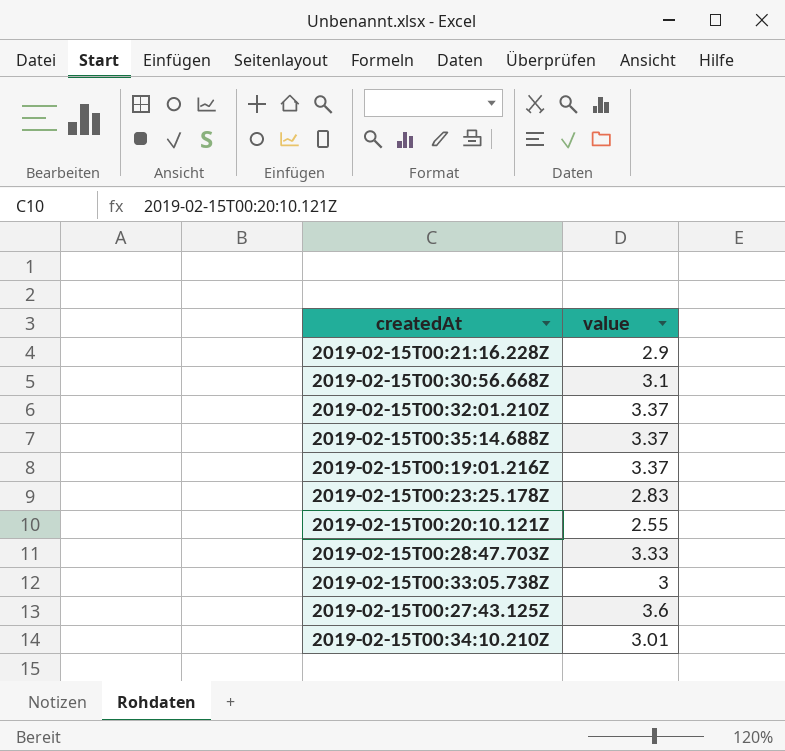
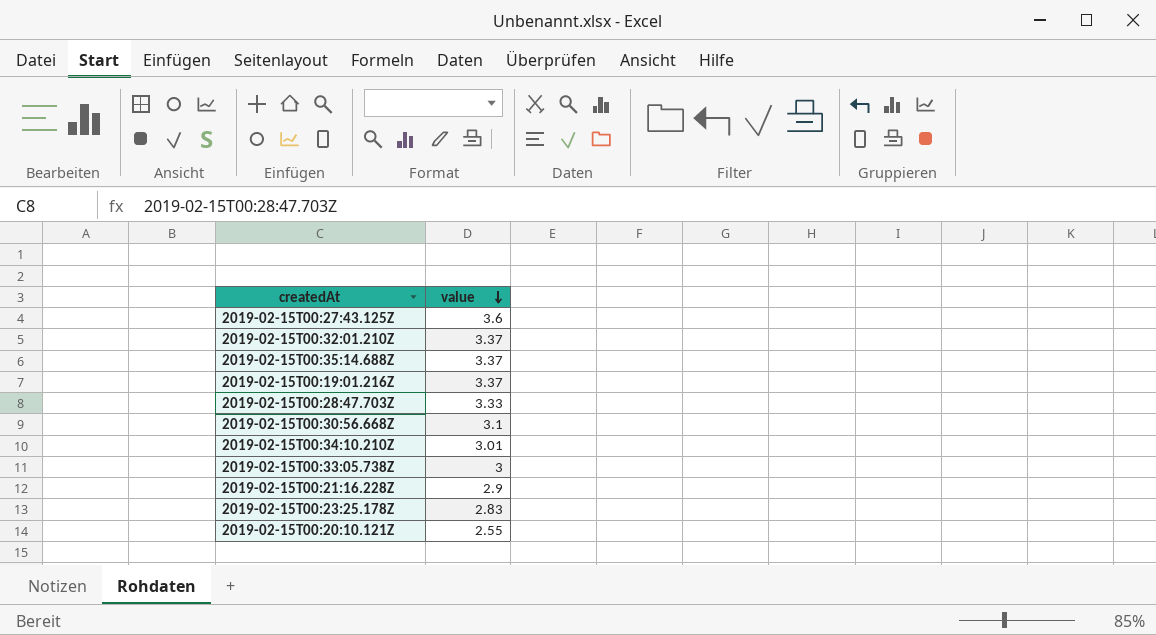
row order: none -> value descending

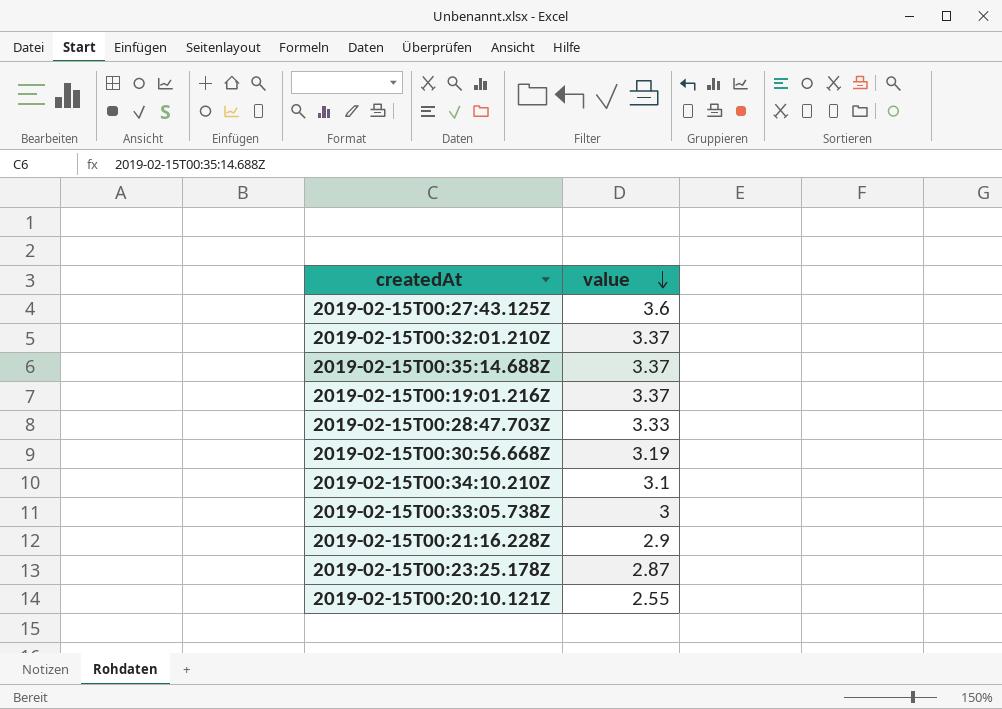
2019-02-15T00:30:56.668Z | value: 3.1 -> 3.19
2019-02-15T00:34:10.210Z | value: 3.01 -> 3.1
2019-02-15T00:23:25.178Z | value: 2.83 -> 2.87

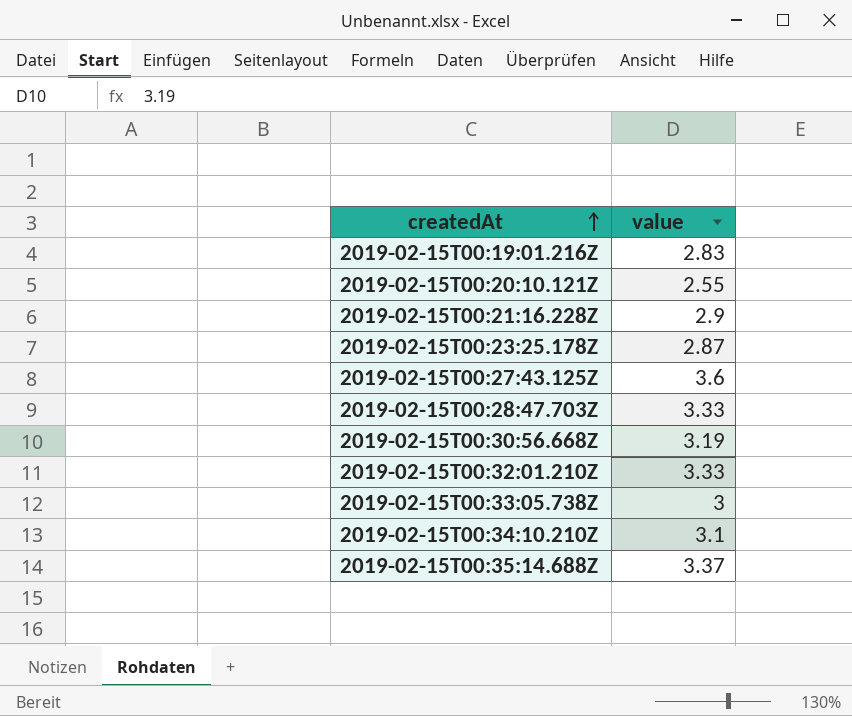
row order: value descending -> createdAt ascending
2019-02-15T00:19:01.216Z | value: 3.37 -> 2.83
2019-02-15T00:32:01.210Z | value: 3.37 -> 3.33

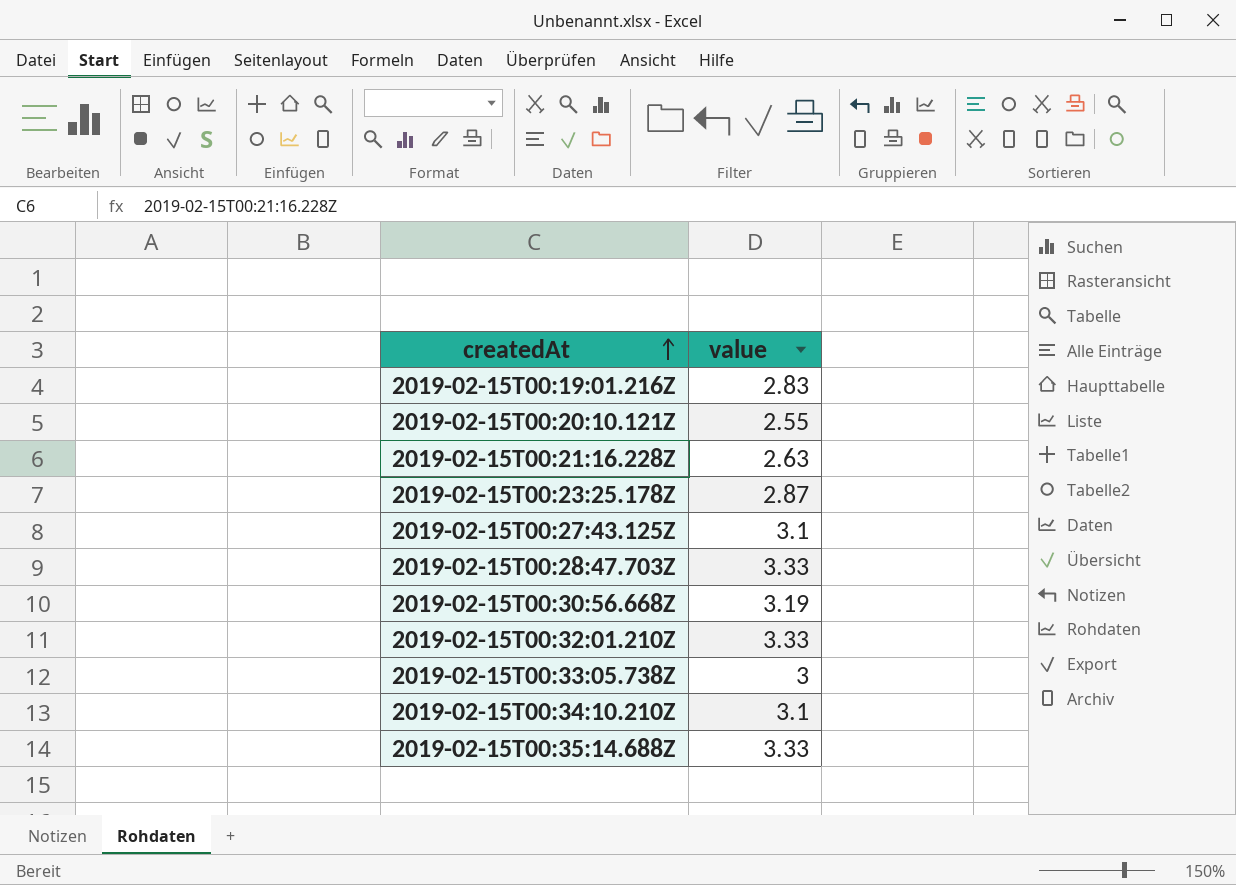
2019-02-15T00:21:16.228Z | value: 2.9 -> 2.63
2019-02-15T00:27:43.125Z | value: 3.6 -> 3.1
2019-02-15T00:35:14.688Z | value: 3.37 -> 3.33

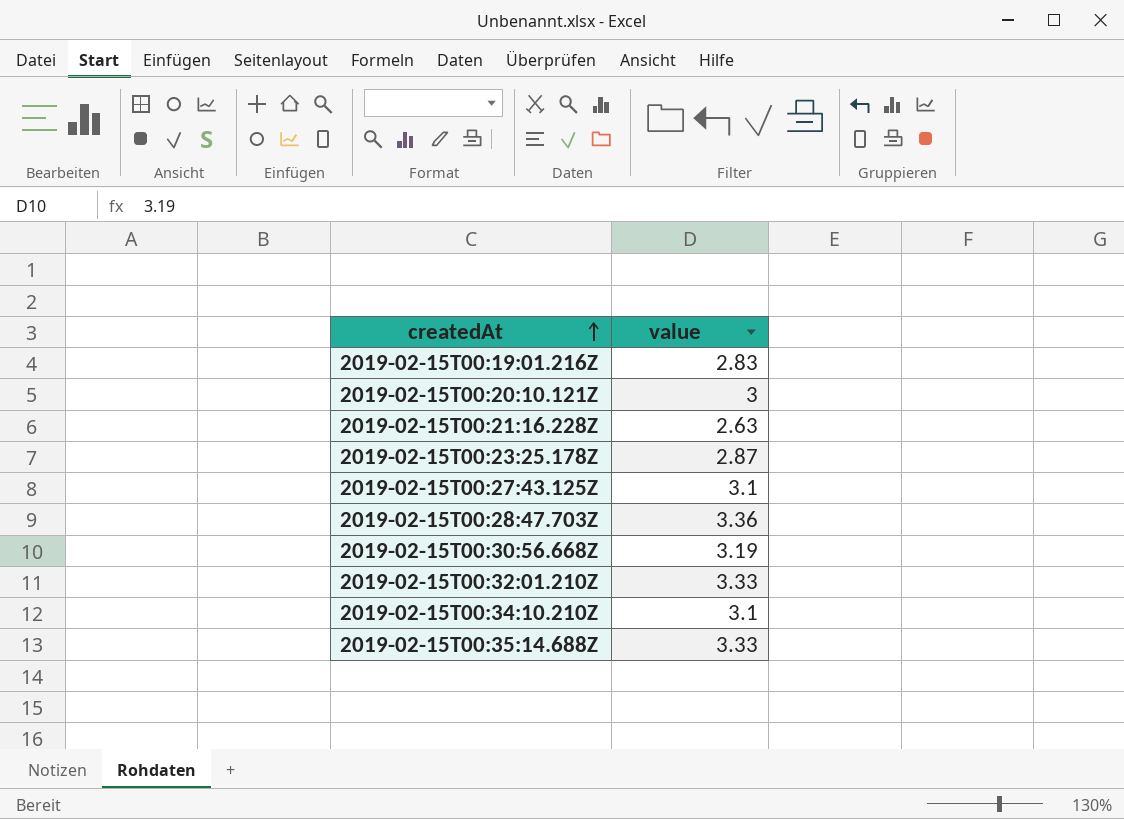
row 2019-02-15T00:33:05.738Z: 3 -> none
2019-02-15T00:20:10.121Z | value: 2.55 -> 3
2019-02-15T00:28:47.703Z | value: 3.33 -> 3.36

